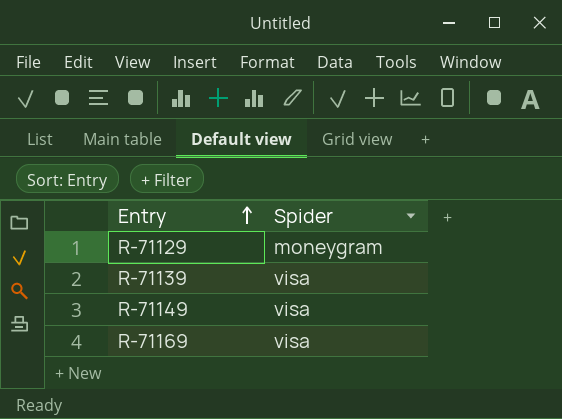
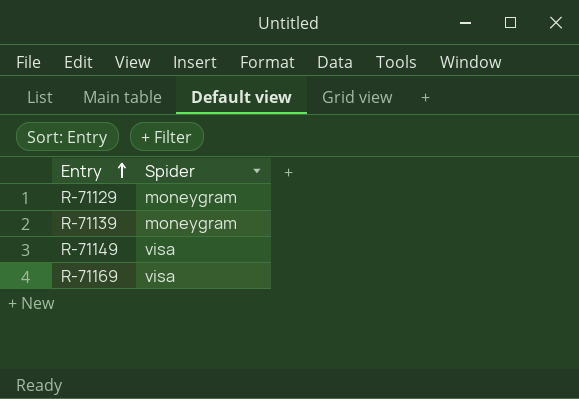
R-71139 | Spider: visa -> moneygram

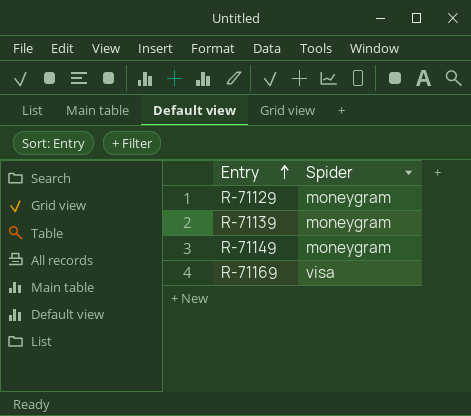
R-71149 | Spider: visa -> moneygram

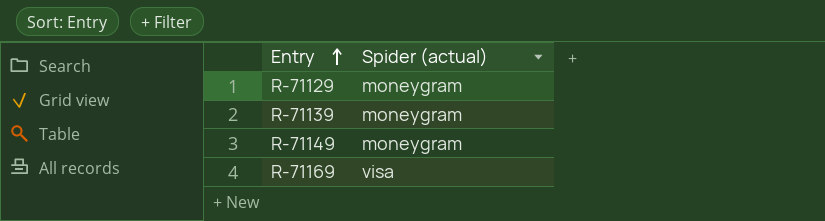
column name: Spider -> Spider (actual)

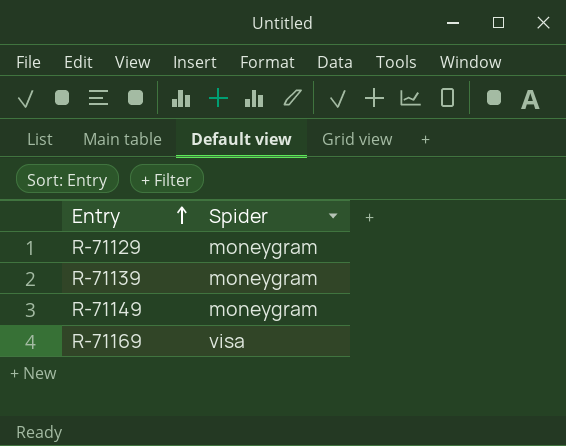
column name: Spider (actual) -> Spider

